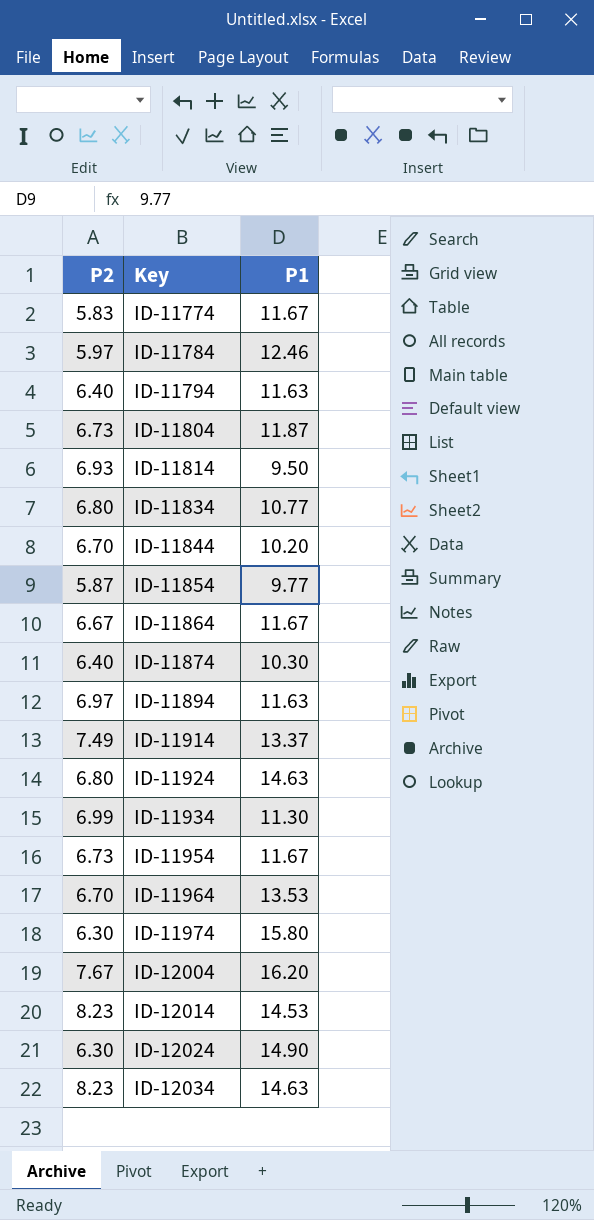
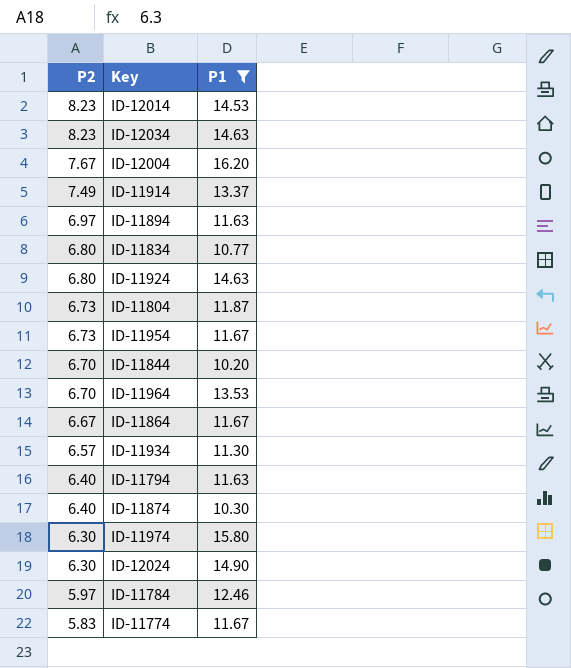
filter: none -> P1 >= 10.20
row order: Key ascending -> P2 descending
ID-11934 | P2: 6.99 -> 6.57

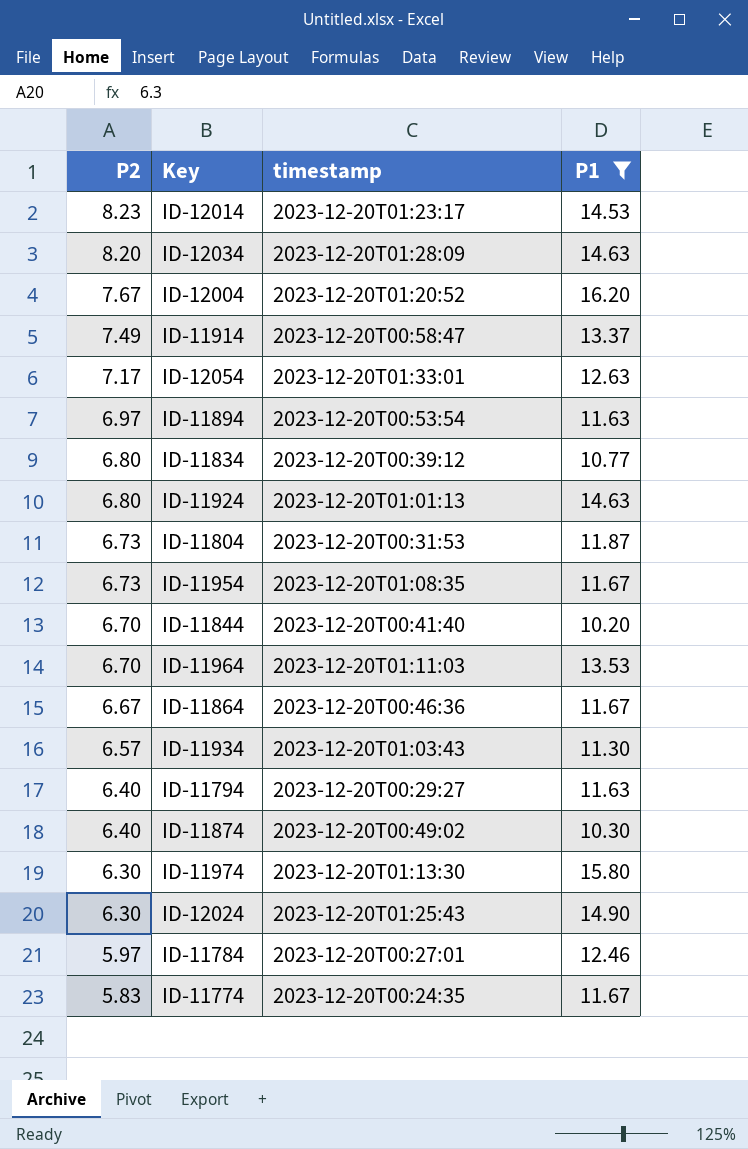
column timestamp | position: none -> 3
ID-12034 | P2: 8.23 -> 8.20
row ID-12054: none -> 7.17 | 2023-12-20T01:33:01 | 12.63

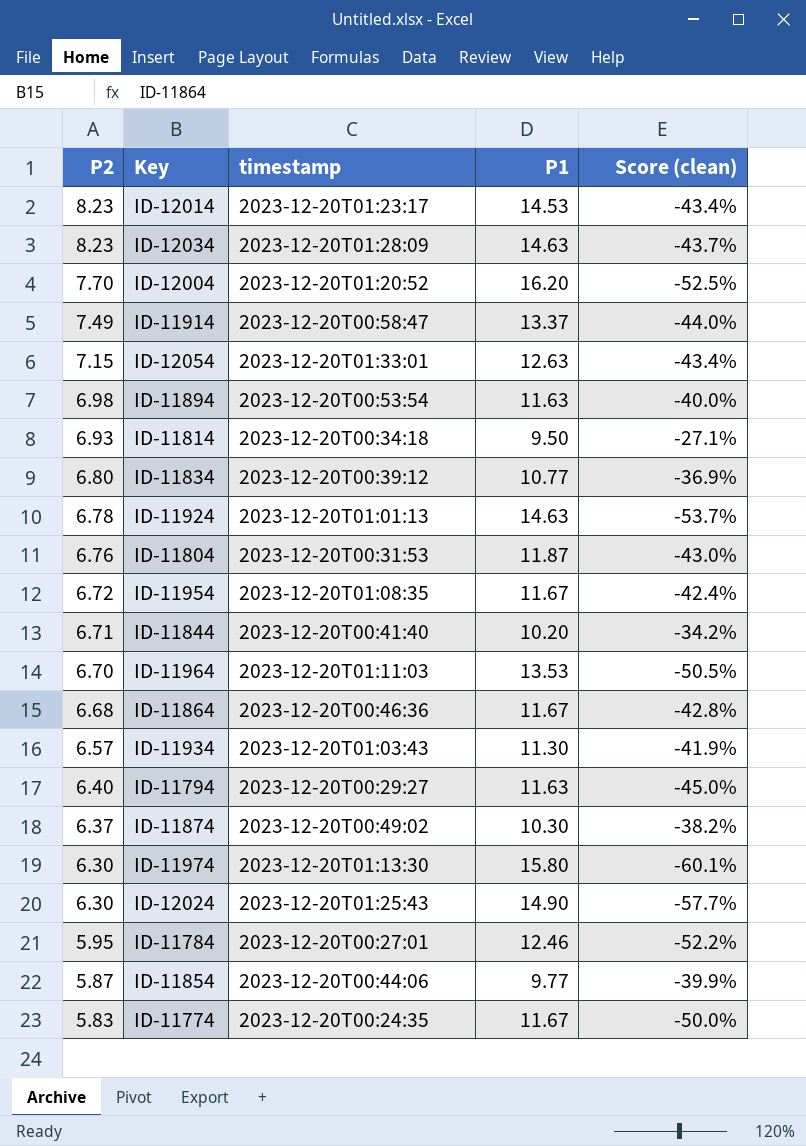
filter: P1 >= 10.20 -> none
column Score (clean) | formula: none -> ([P2] - [P1]) / [P1]
ID-12034 | P2: 8.20 -> 8.23
ID-12004 | P2: 7.67 -> 7.70
ID-12054 | P2: 7.17 -> 7.15
ID-11894 | P2: 6.97 -> 6.98
ID-11924 | P2: 6.80 -> 6.78
ID-11804 | P2: 6.73 -> 6.76
ID-11954 | P2: 6.73 -> 6.72
ID-11844 | P2: 6.70 -> 6.71
ID-11864 | P2: 6.67 -> 6.68
ID-11874 | P2: 6.40 -> 6.37
ID-11784 | P2: 5.97 -> 5.95

